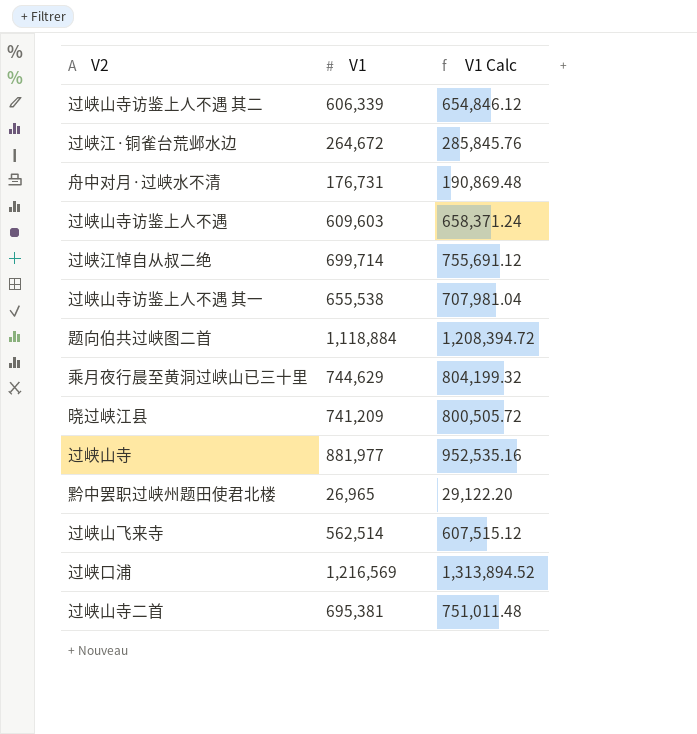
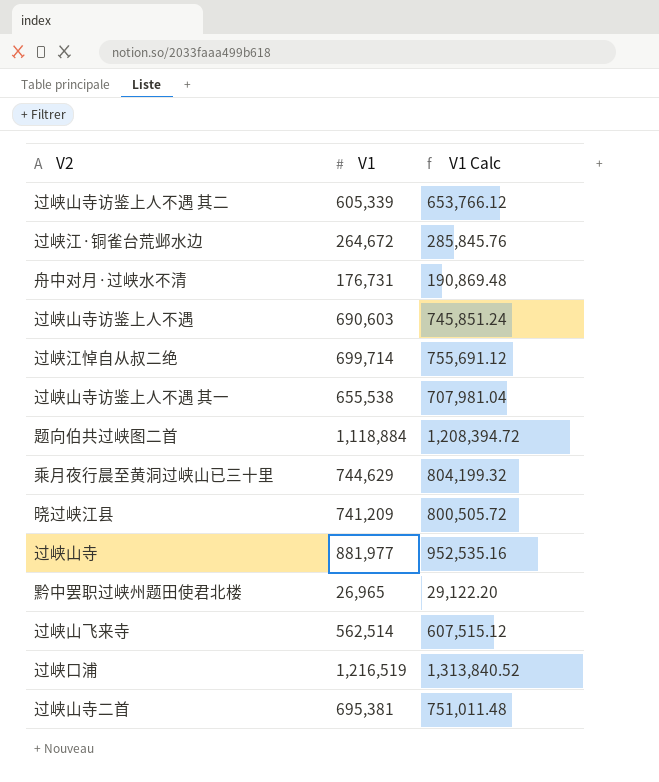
过峡山寺访鉴上人不遇 其二 | V1: 606,339 -> 605,339
过峡山寺访鉴上人不遇 其二 | V1 Calc: 654,846.12 -> 653,766.12
过峡山寺访鉴上人不遇 | V1: 609,603 -> 690,603
过峡山寺访鉴上人不遇 | V1 Calc: 658,371.24 -> 745,851.24
过峡口浦 | V1: 1,216,569 -> 1,216,519
过峡口浦 | V1 Calc: 1,313,894.52 -> 1,313,840.52

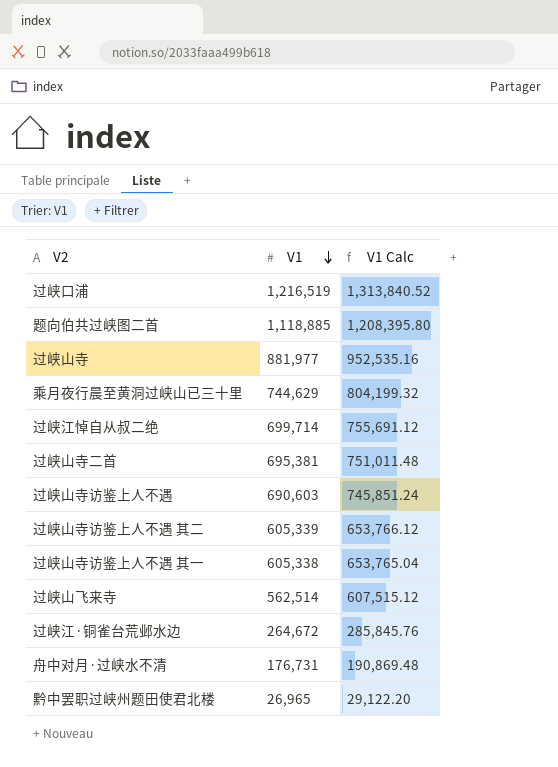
row order: none -> V1 descending
row 晓过峡江县: 741,209 | 800,505.72 -> none
题向伯共过峡图二首 | V1: 1,118,884 -> 1,118,885
题向伯共过峡图二首 | V1 Calc: 1,208,394.72 -> 1,208,395.80
过峡山寺访鉴上人不遇 其一 | V1: 655,538 -> 605,338
过峡山寺访鉴上人不遇 其一 | V1 Calc: 707,981.04 -> 653,765.04

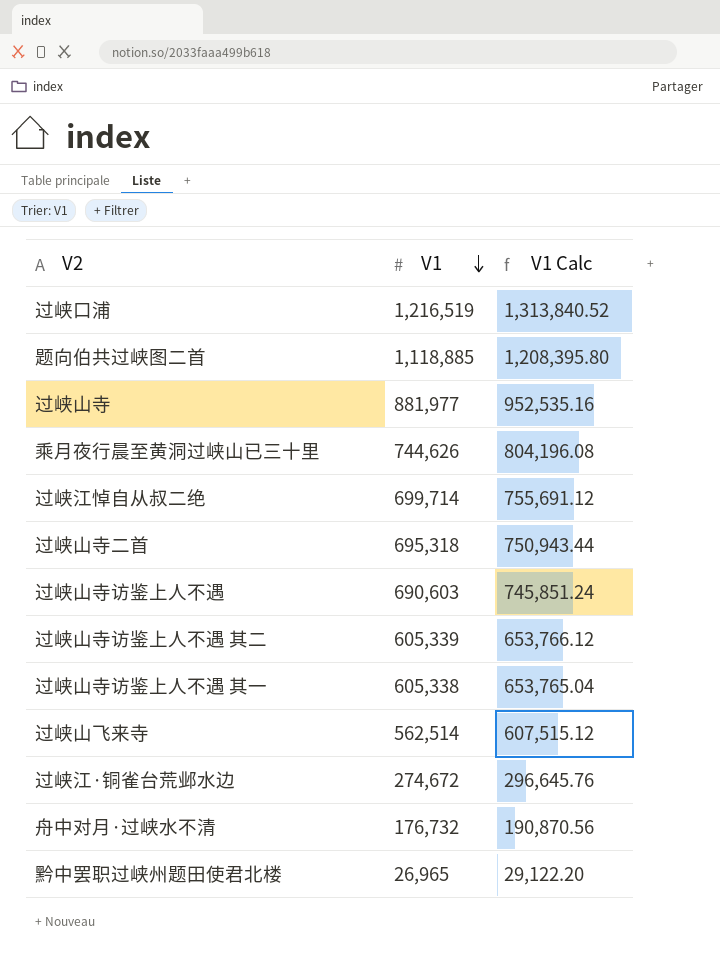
乘月夜行晨至黄洞过峡山已三十里 | V1: 744,629 -> 744,626
乘月夜行晨至黄洞过峡山已三十里 | V1 Calc: 804,199.32 -> 804,196.08
过峡山寺二首 | V1: 695,381 -> 695,318
过峡山寺二首 | V1 Calc: 751,011.48 -> 750,943.44
过峡江·铜雀台荒邺水边 | V1: 264,672 -> 274,672
过峡江·铜雀台荒邺水边 | V1 Calc: 285,845.76 -> 296,645.76
舟中对月·过峡水不清 | V1: 176,731 -> 176,732
舟中对月·过峡水不清 | V1 Calc: 190,869.48 -> 190,870.56

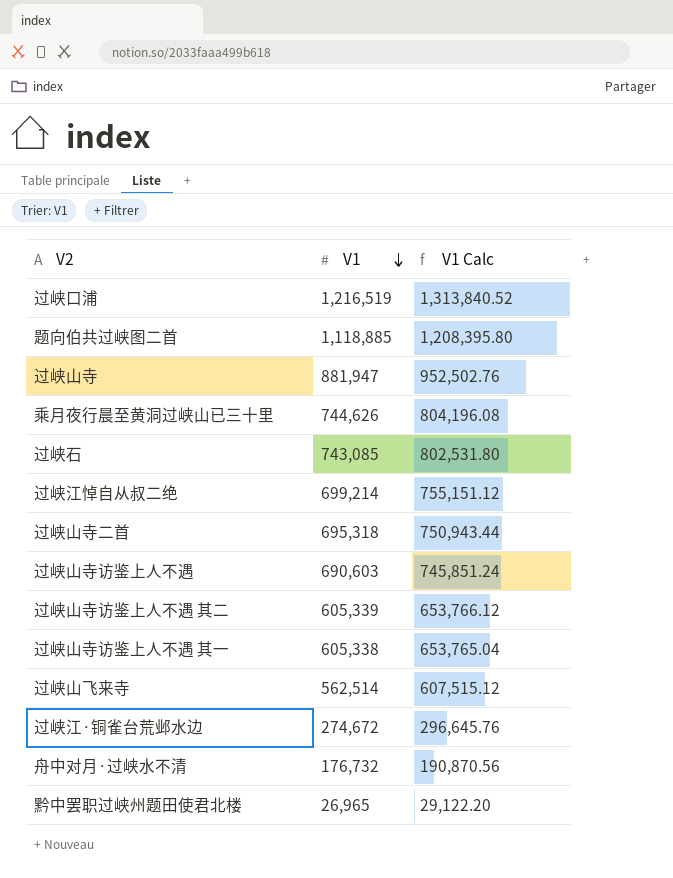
过峡山寺 | V1: 881,977 -> 881,947
过峡山寺 | V1 Calc: 952,535.16 -> 952,502.76
row 过峡石: none -> 743,085 | 802,531.80
过峡江悼自从叔二绝 | V1: 699,714 -> 699,214
过峡江悼自从叔二绝 | V1 Calc: 755,691.12 -> 755,151.12

